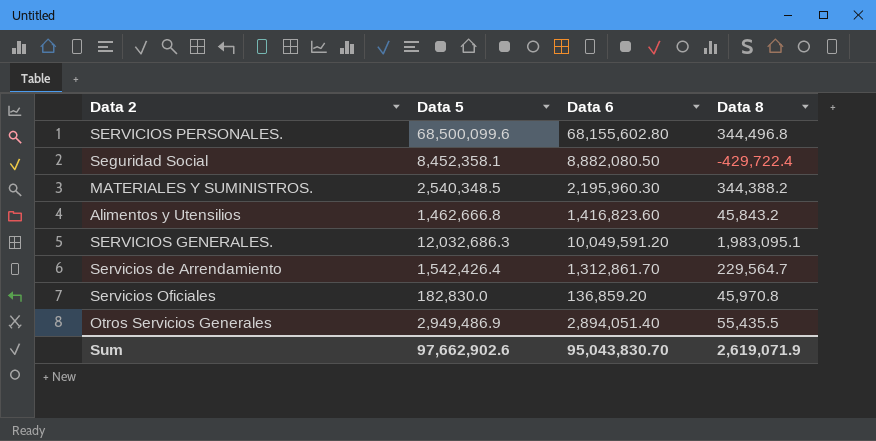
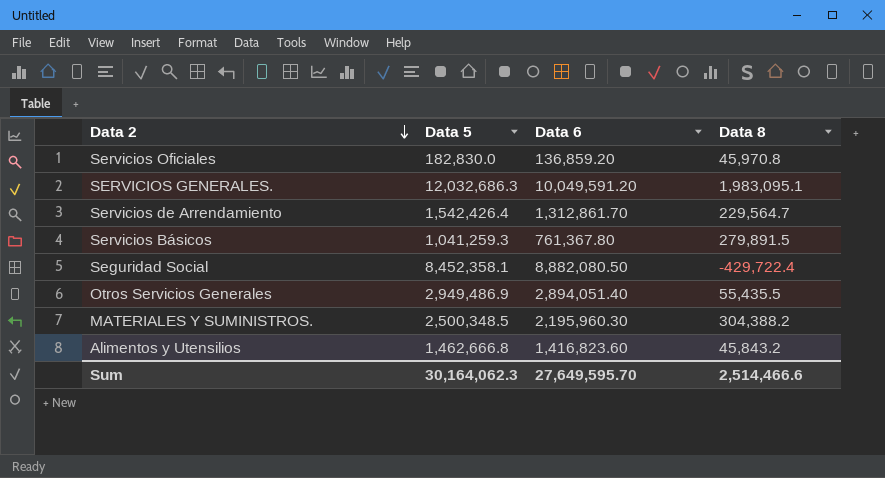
row order: none -> Data 2 descending
row SERVICIOS PERSONALES.: 68,500,099.6 | 68,155,602.80 | 344,496.8 -> none
row Servicios Básicos: none -> 1,041,259.3 | 761,367.80 | 279,891.5
MATERIALES Y SUMINISTROS. | Data 5: 2,540,348.5 -> 2,500,348.5
MATERIALES Y SUMINISTROS. | Data 8: 344,388.2 -> 304,388.2
Sum | Data 5: 97,662,902.6 -> 30,164,062.3
Sum | Data 6: 95,043,830.70 -> 27,649,595.70
Sum | Data 8: 2,619,071.9 -> 2,514,466.6

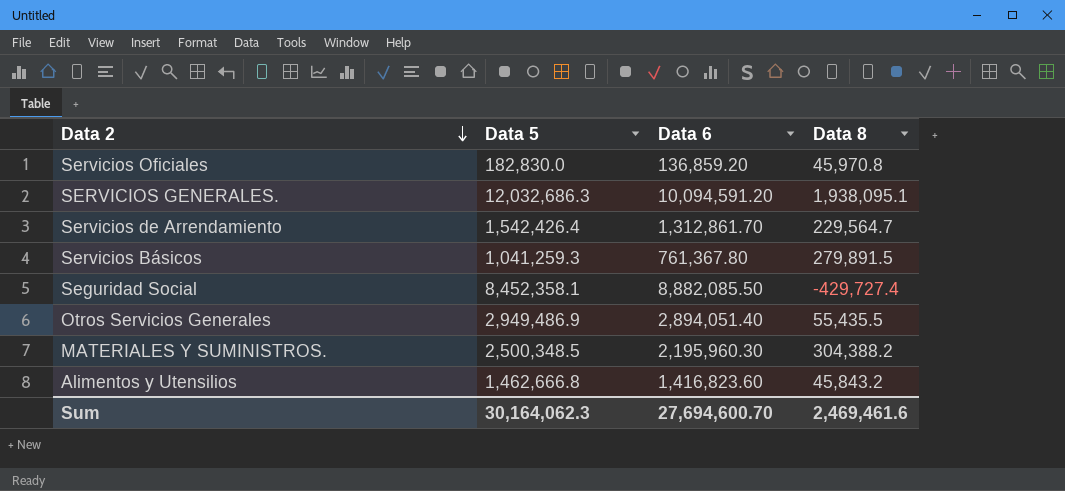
SERVICIOS GENERALES. | Data 6: 10,049,591.20 -> 10,094,591.20
SERVICIOS GENERALES. | Data 8: 1,983,095.1 -> 1,938,095.1
Seguridad Social | Data 6: 8,882,080.50 -> 8,882,085.50
Seguridad Social | Data 8: -429,722.4 -> -429,727.4
Sum | Data 6: 27,649,595.70 -> 27,694,600.70
Sum | Data 8: 2,514,466.6 -> 2,469,461.6

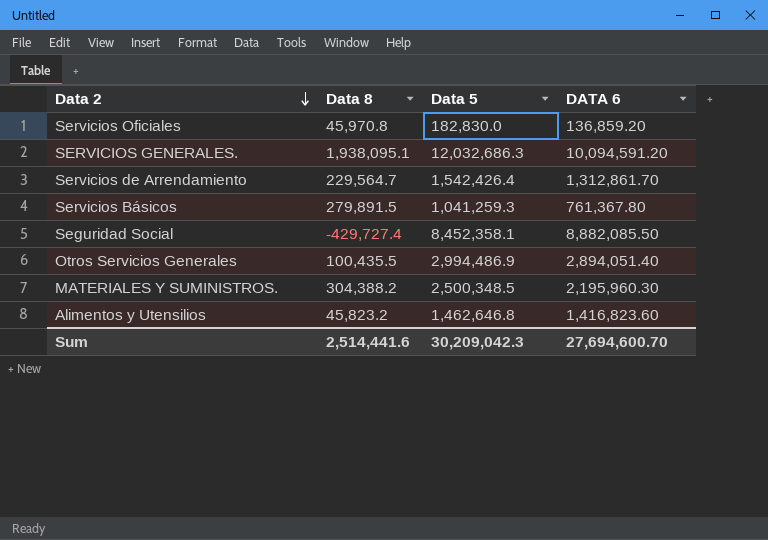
column Data 8 | position: 4 -> 2
column name: Data 6 -> DATA 6
Otros Servicios Generales | Data 8: 55,435.5 -> 100,435.5
Otros Servicios Generales | Data 5: 2,949,486.9 -> 2,994,486.9
Alimentos y Utensilios | Data 8: 45,843.2 -> 45,823.2
Alimentos y Utensilios | Data 5: 1,462,666.8 -> 1,462,646.8
Sum | Data 8: 2,469,461.6 -> 2,514,441.6
Sum | Data 5: 30,164,062.3 -> 30,209,042.3

